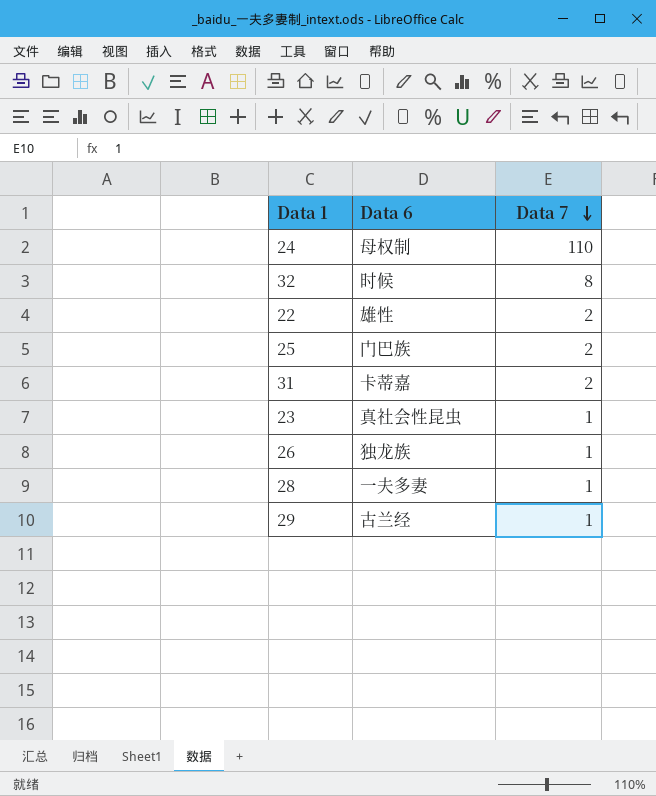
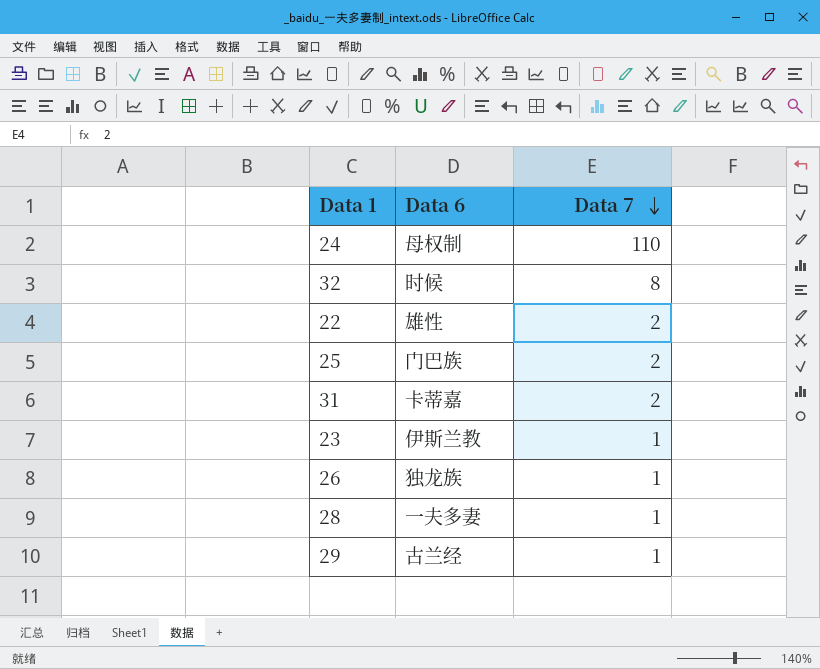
23 | Data 6: 真社会性昆虫 -> 伊斯兰教

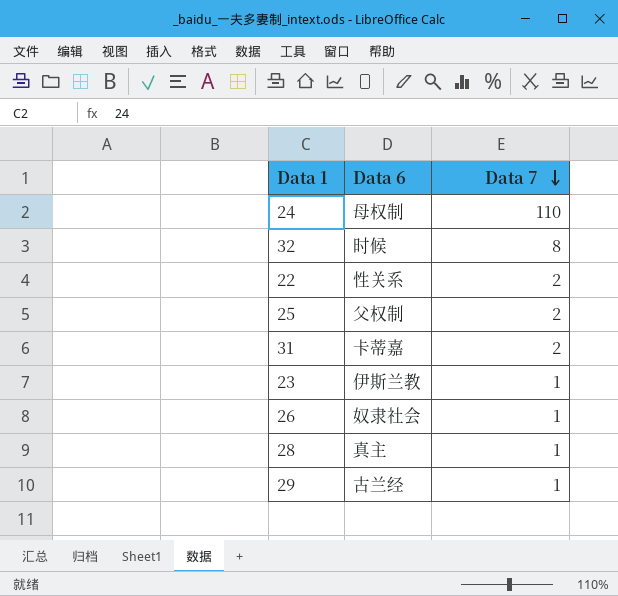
22 | Data 6: 雄性 -> 性关系
25 | Data 6: 门巴族 -> 父权制
26 | Data 6: 独龙族 -> 奴隶社会
28 | Data 6: 一夫多妻 -> 真主

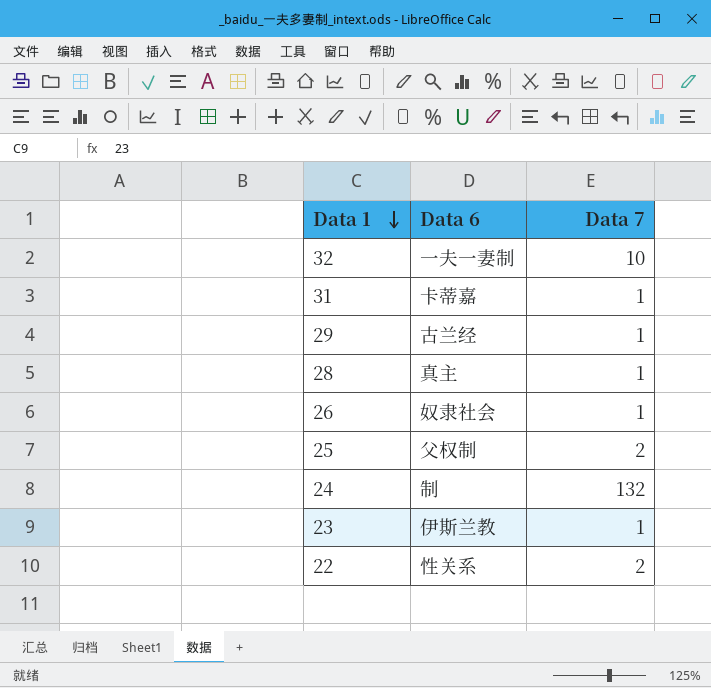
row order: Data 7 descending -> Data 1 descending
32 | Data 6: 时候 -> 一夫一妻制
32 | Data 7: 8 -> 10
31 | Data 7: 2 -> 1
24 | Data 6: 母权制 -> 制
24 | Data 7: 110 -> 132

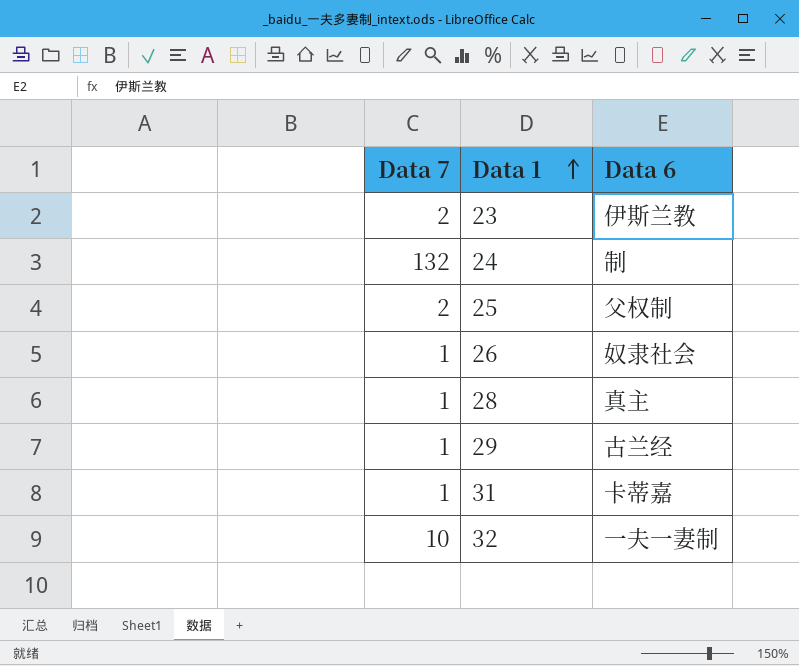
row order: Data 1 descending -> Data 1 ascending
column Data 7 | position: 3 -> 1
row 22: 性关系 | 2 -> none
23 | Data 7: 1 -> 2

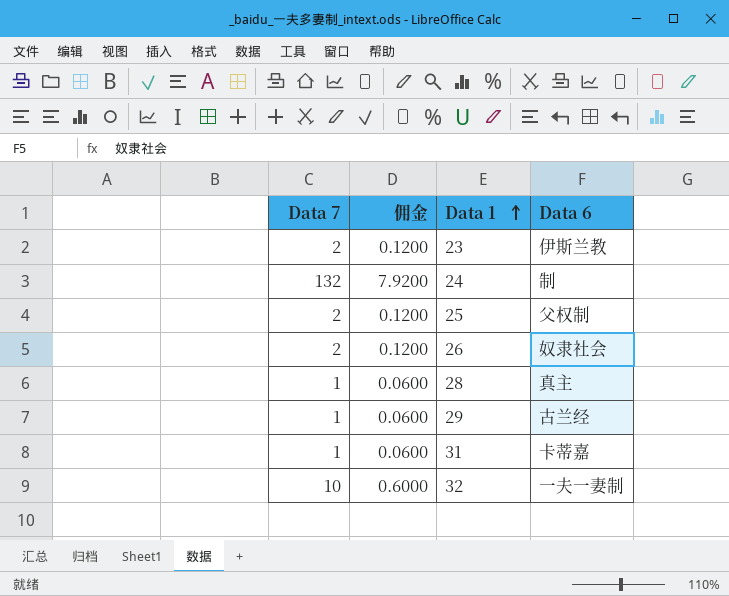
column 佣金 | formula: none -> [Data 7] * 0.06
26 | Data 7: 1 -> 2

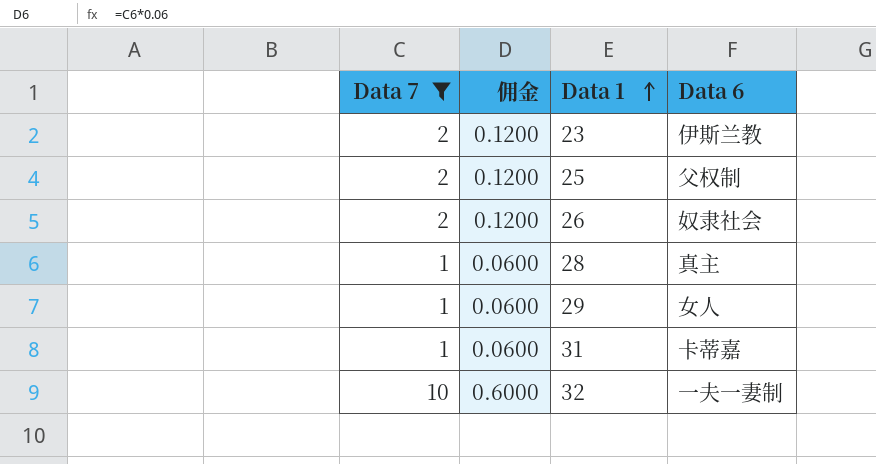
filter: none -> Data 7 != 132
29 | Data 6: 古兰经 -> 女人

